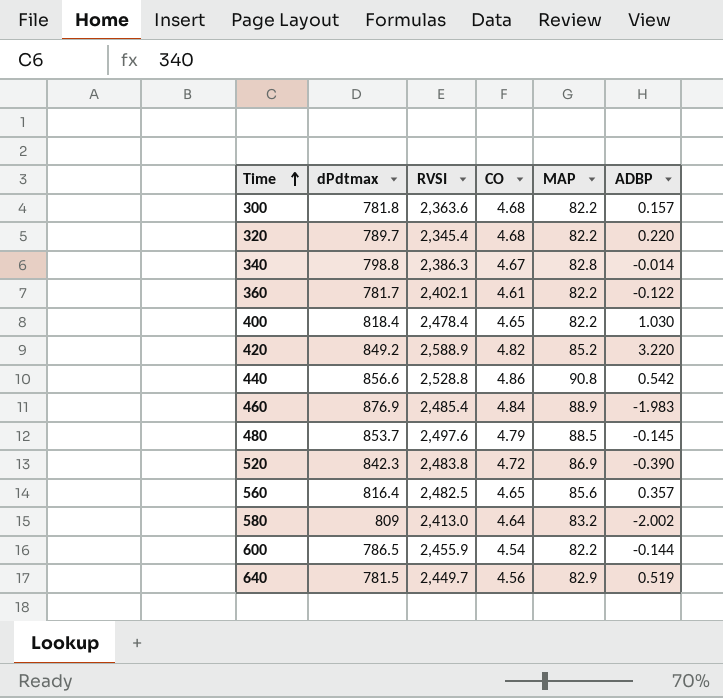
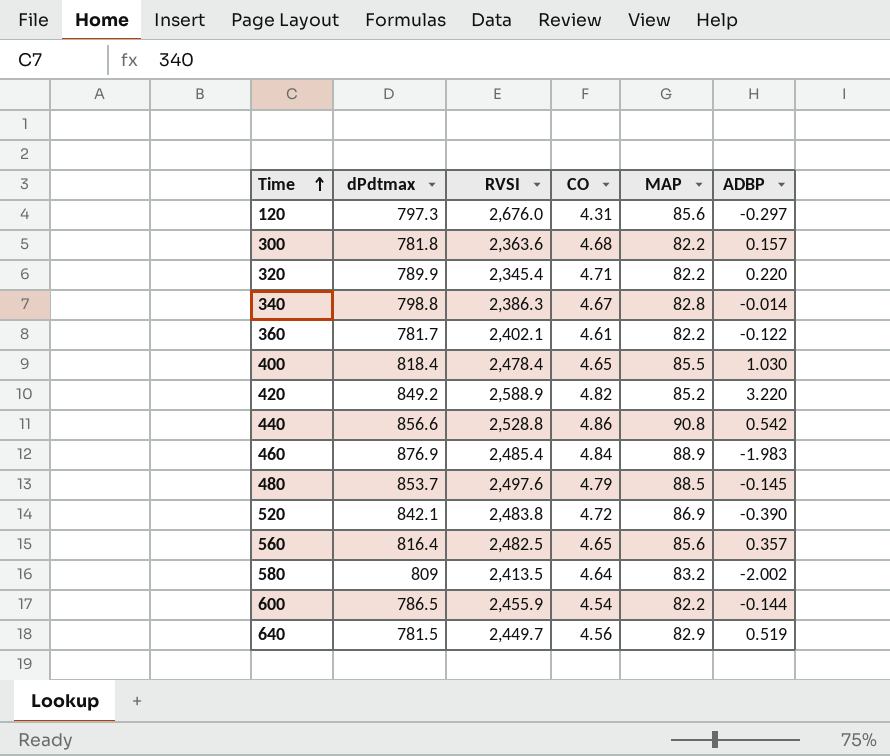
row 120: none -> 797.3 | 2,676.0 | 4.31 | 85.6 | -0.297
320 | dPdtmax: 789.7 -> 789.9
320 | CO: 4.68 -> 4.71
400 | MAP: 82.2 -> 85.5
520 | dPdtmax: 842.3 -> 842.1
580 | RVSI: 2,413.0 -> 2,413.5

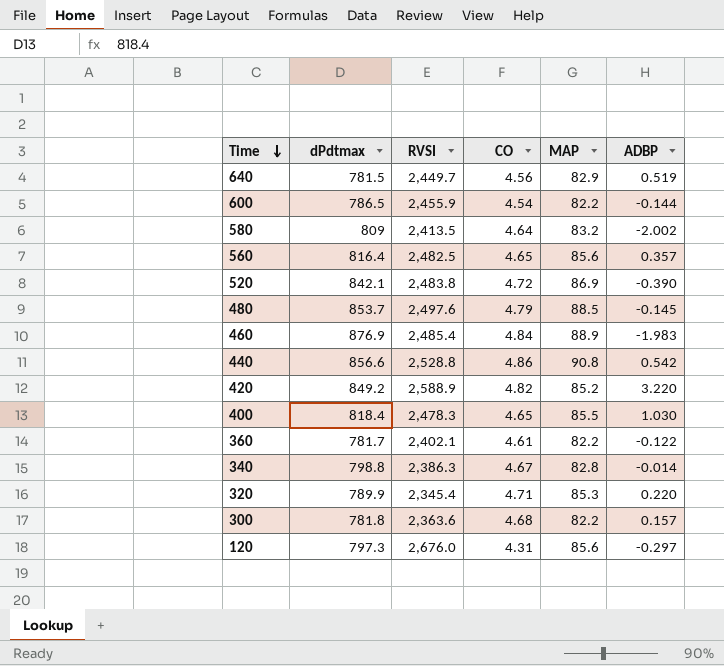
row order: Time ascending -> Time descending
400 | RVSI: 2,478.4 -> 2,478.3
320 | MAP: 82.2 -> 85.3

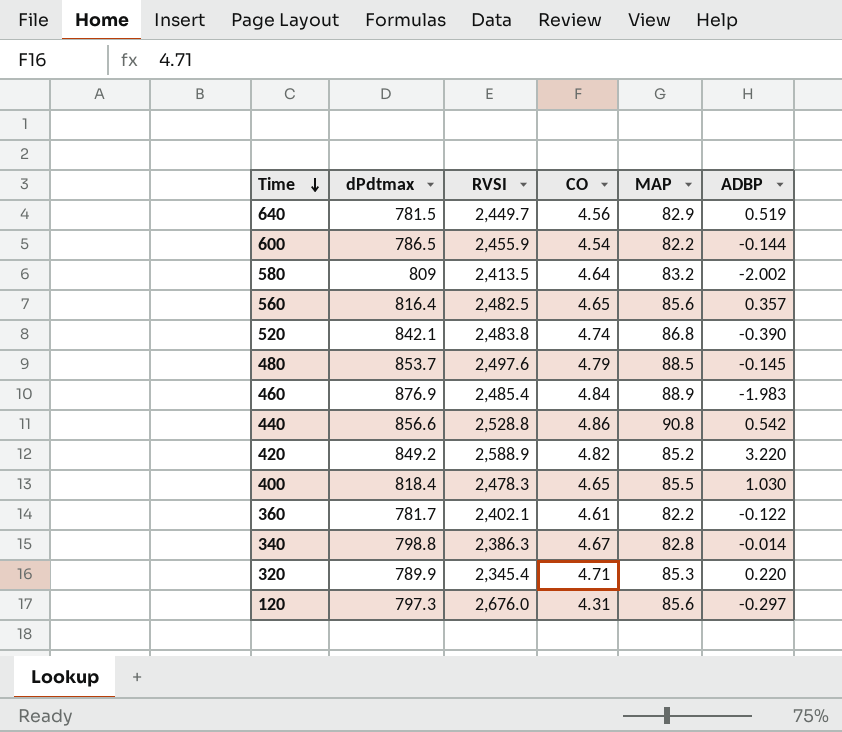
row 300: 781.8 | 2,363.6 | 4.68 | 82.2 | 0.157 -> none
520 | CO: 4.72 -> 4.74
520 | MAP: 86.9 -> 86.8

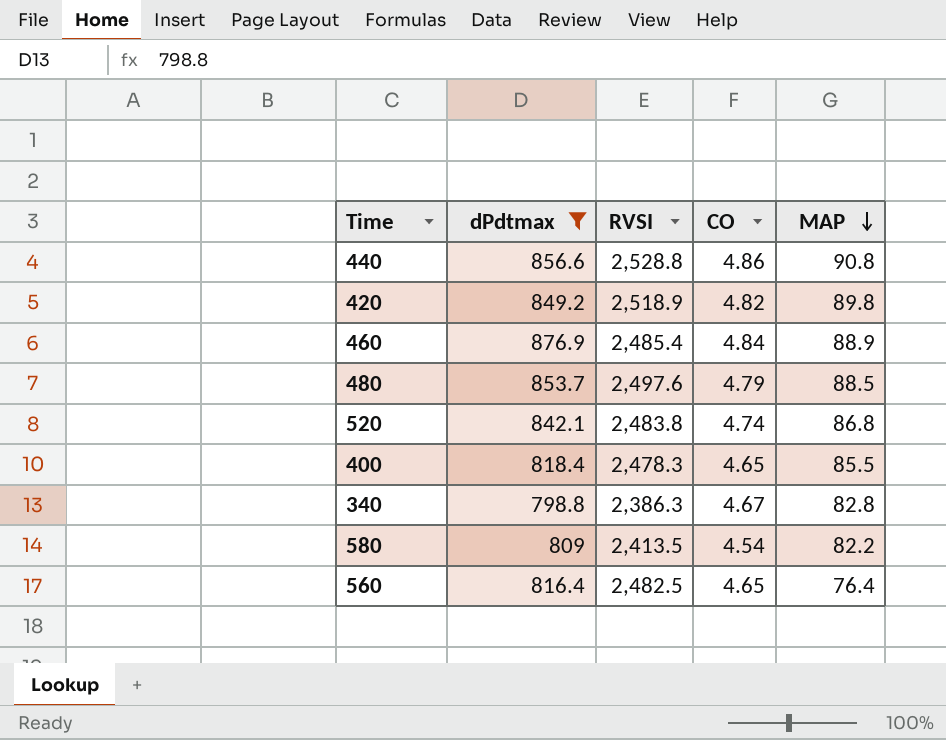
filter: none -> dPdtmax >= 798.8
row order: Time descending -> MAP descending
column ADBP | position: 6 -> none
420 | RVSI: 2,588.9 -> 2,518.9
420 | MAP: 85.2 -> 89.8
580 | CO: 4.64 -> 4.54
580 | MAP: 83.2 -> 82.2
560 | MAP: 85.6 -> 76.4

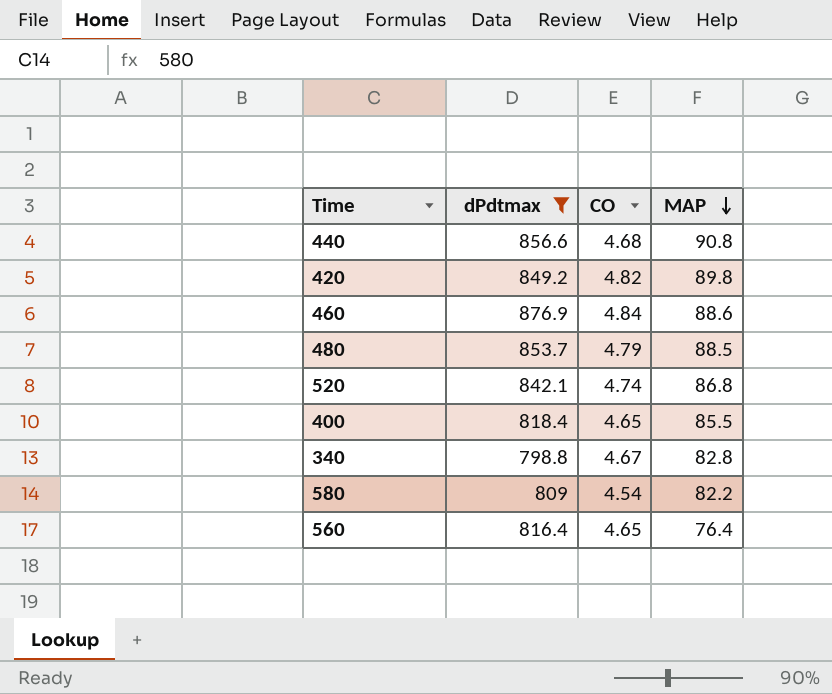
column RVSI | position: 3 -> none
440 | CO: 4.86 -> 4.68
460 | MAP: 88.9 -> 88.6

